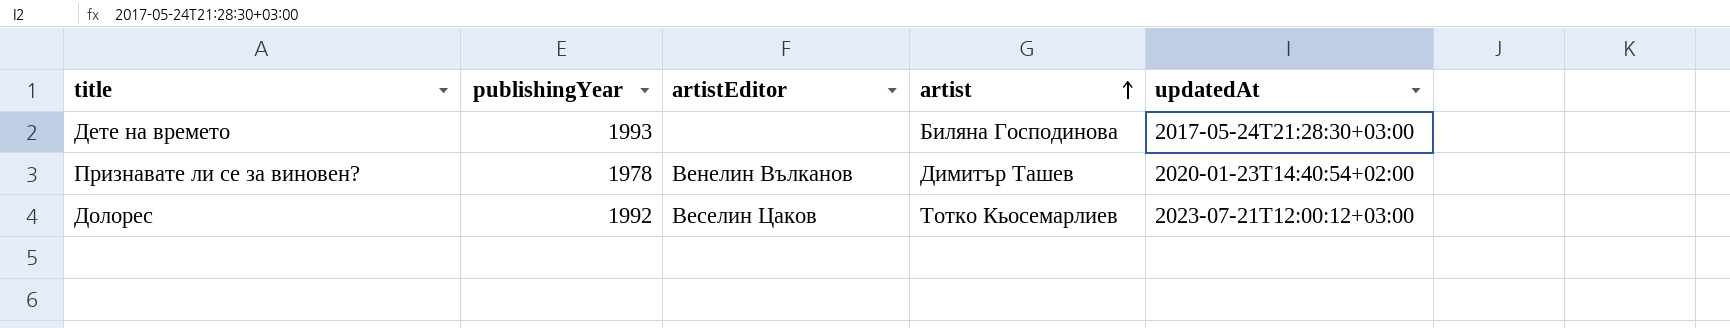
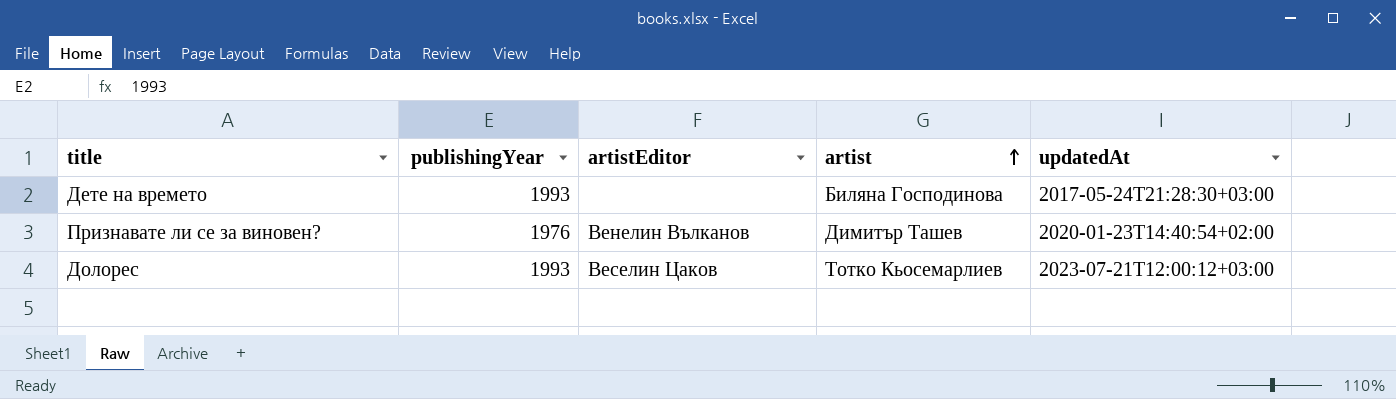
Признавате ли се за виновен? | publishingYear: 1978 -> 1976
Долорес | publishingYear: 1992 -> 1993

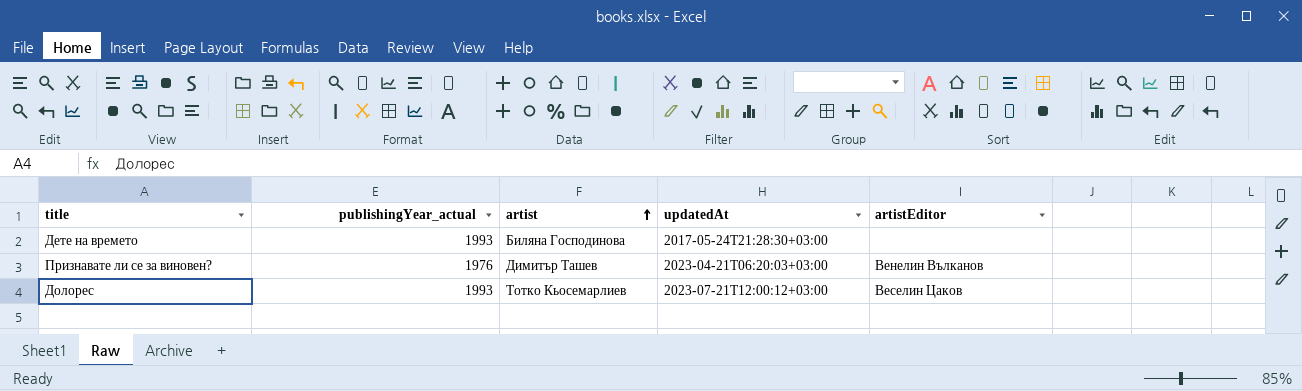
column name: publishingYear -> publishingYear_actual
column artistEditor | position: 3 -> 5
Признавате ли се за виновен? | updatedAt: 2020-01-23T14:40:54+02:00 -> 2023-04-21T06:20:03+03:00

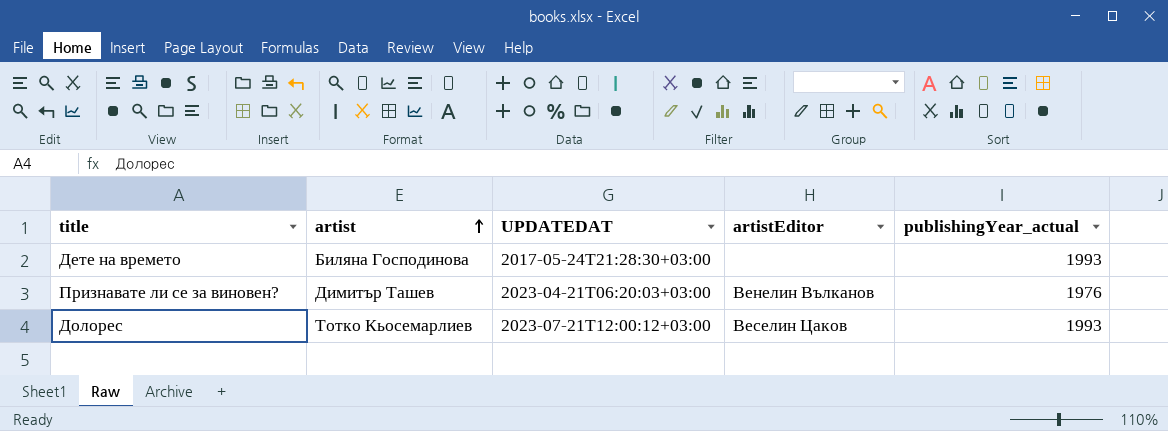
column name: updatedAt -> UPDATEDAT
column publishingYear_actual | position: 2 -> 5

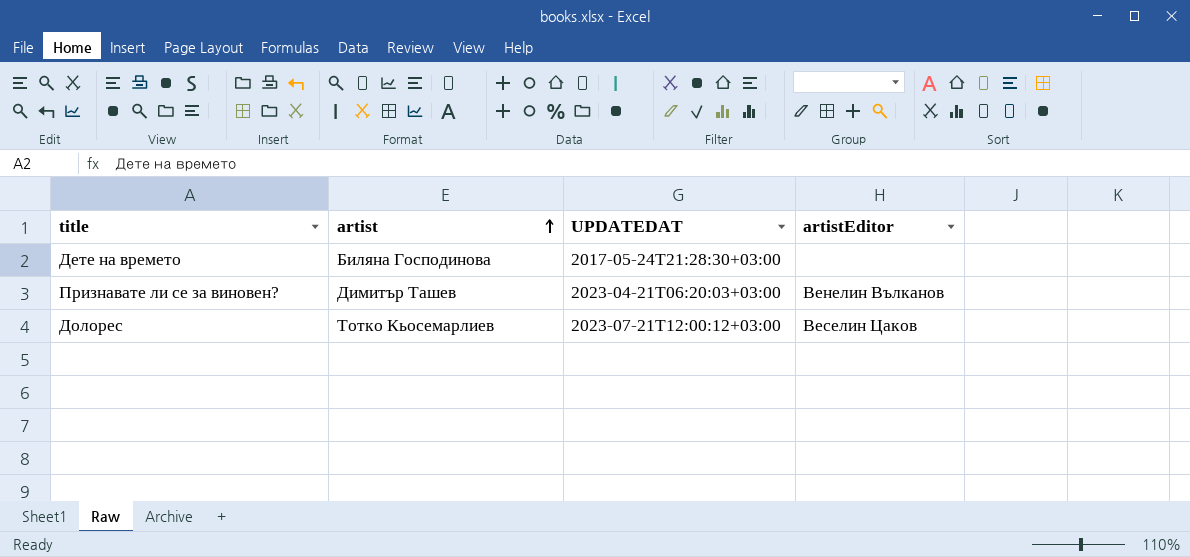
column publishingYear_actual | position: 5 -> none

